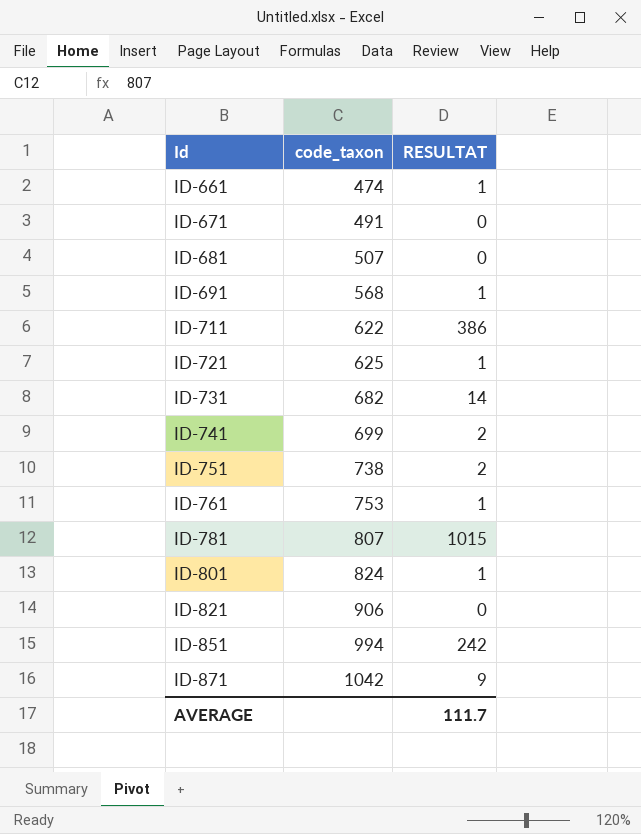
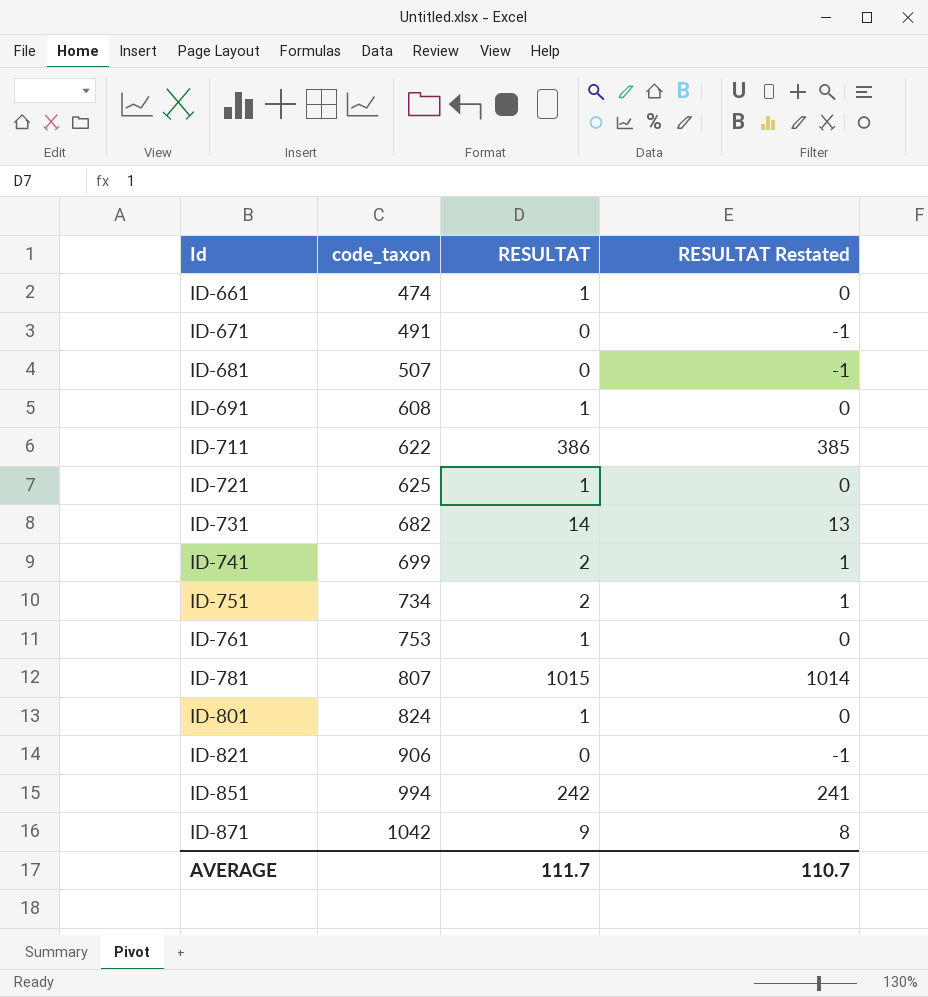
column RESULTAT Restated | formula: none -> [RESULTAT] - 1
ID-691 | code_taxon: 568 -> 608
ID-751 | code_taxon: 738 -> 734

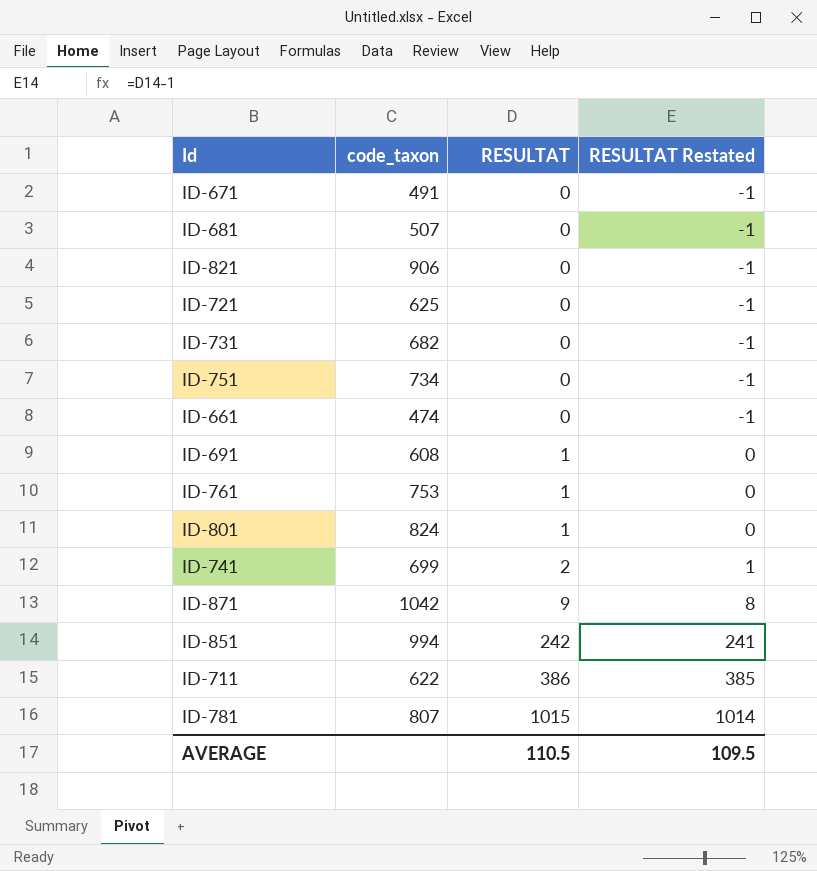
row order: Id ascending -> RESULTAT ascending
ID-721 | RESULTAT: 1 -> 0
ID-721 | RESULTAT Restated: 0 -> -1
ID-731 | RESULTAT: 14 -> 0
ID-731 | RESULTAT Restated: 13 -> -1
ID-751 | RESULTAT: 2 -> 0
ID-751 | RESULTAT Restated: 1 -> -1
ID-661 | RESULTAT: 1 -> 0
ID-661 | RESULTAT Restated: 0 -> -1
AVERAGE | RESULTAT: 111.7 -> 110.5
AVERAGE | RESULTAT Restated: 110.7 -> 109.5

